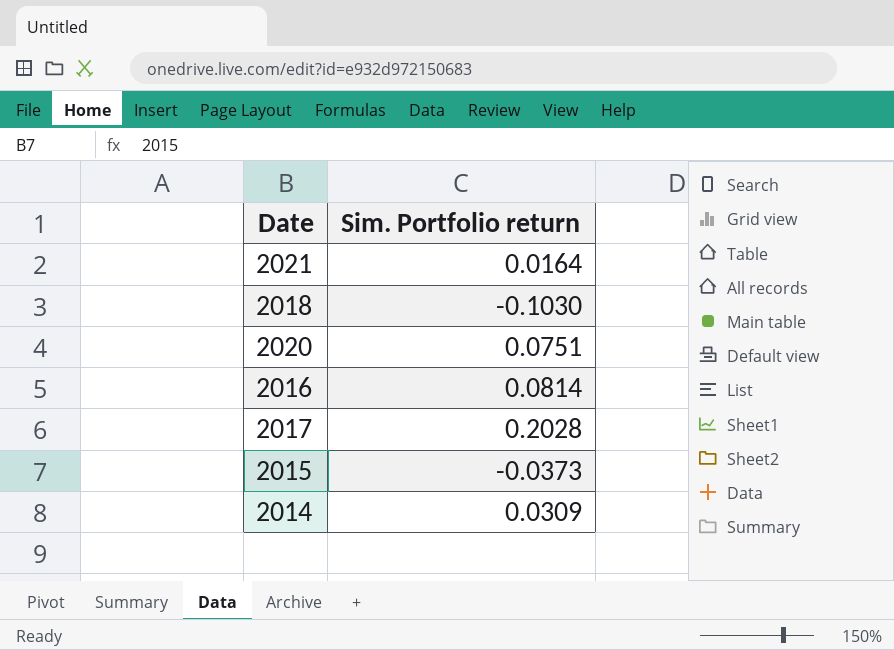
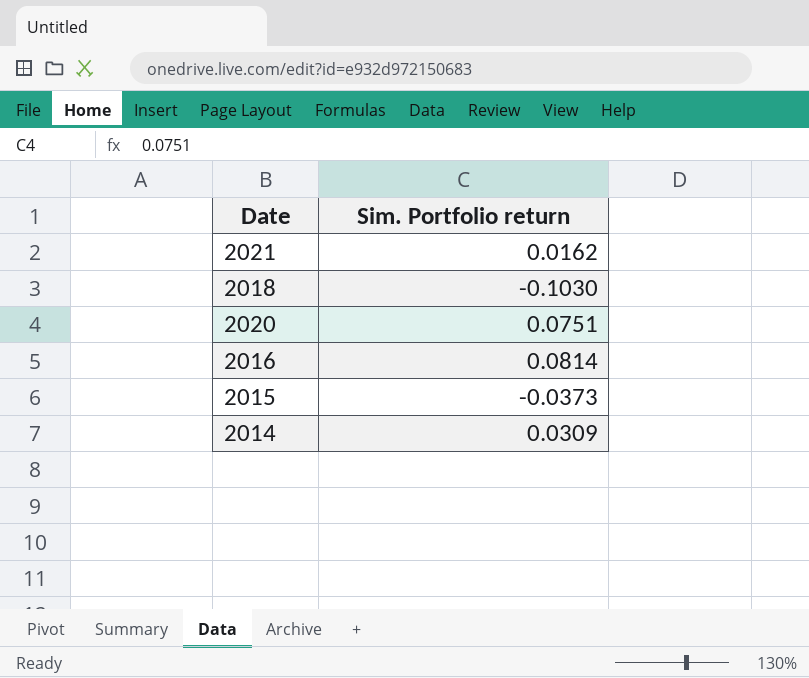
row 2017: 0.2028 -> none
2021 | Sim. Portfolio return: 0.0164 -> 0.0162

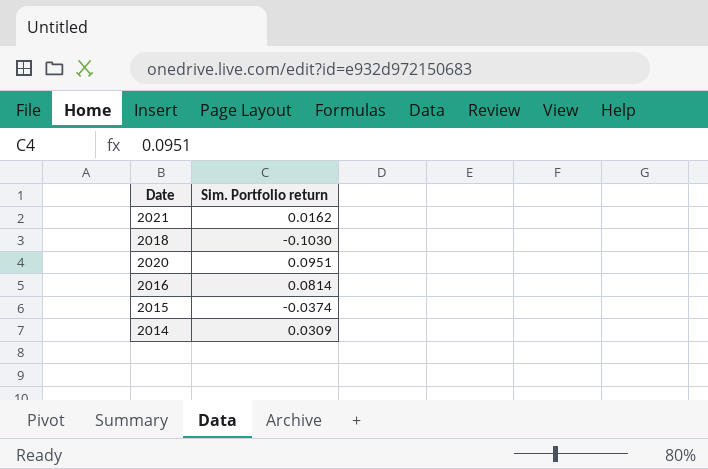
2020 | Sim. Portfolio return: 0.0751 -> 0.0951
2015 | Sim. Portfolio return: -0.0373 -> -0.0374

